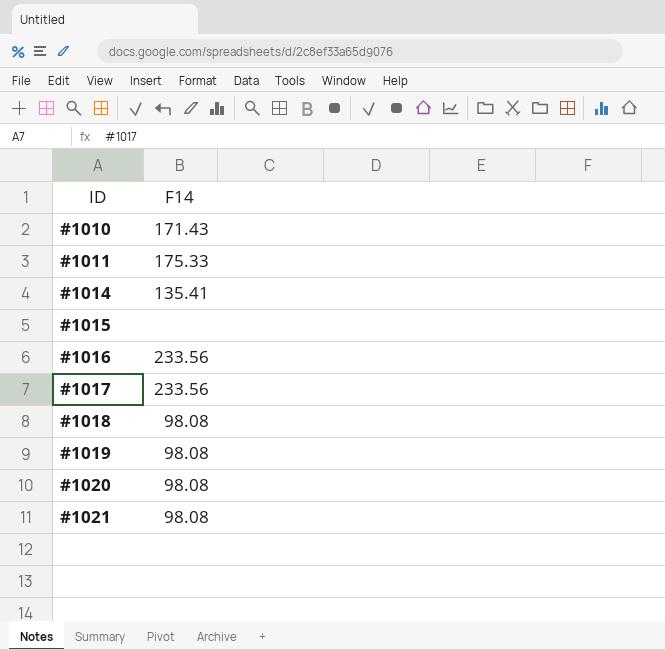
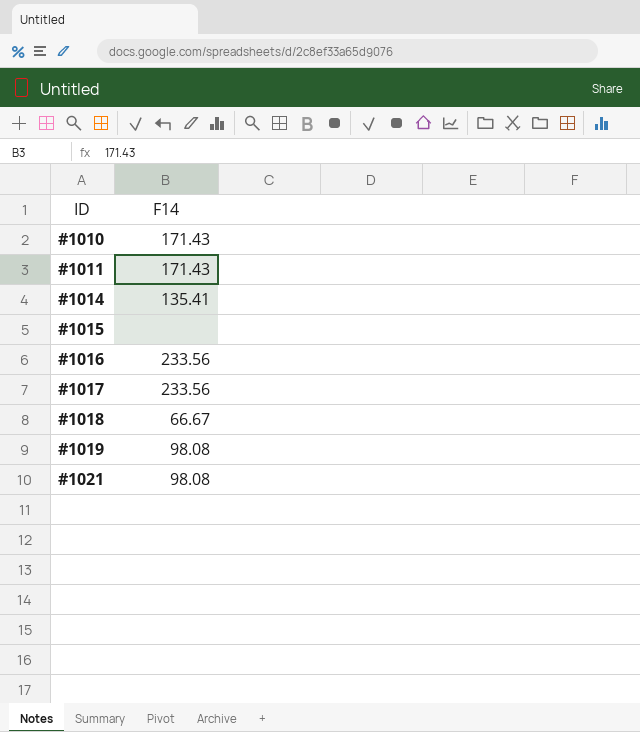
row #1020: 98.08 -> none
#1011 | F14: 175.33 -> 171.43
#1018 | F14: 98.08 -> 66.67

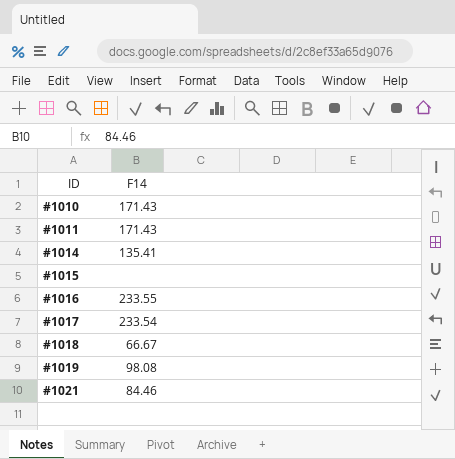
#1016 | F14: 233.56 -> 233.55
#1017 | F14: 233.56 -> 233.54
#1021 | F14: 98.08 -> 84.46

